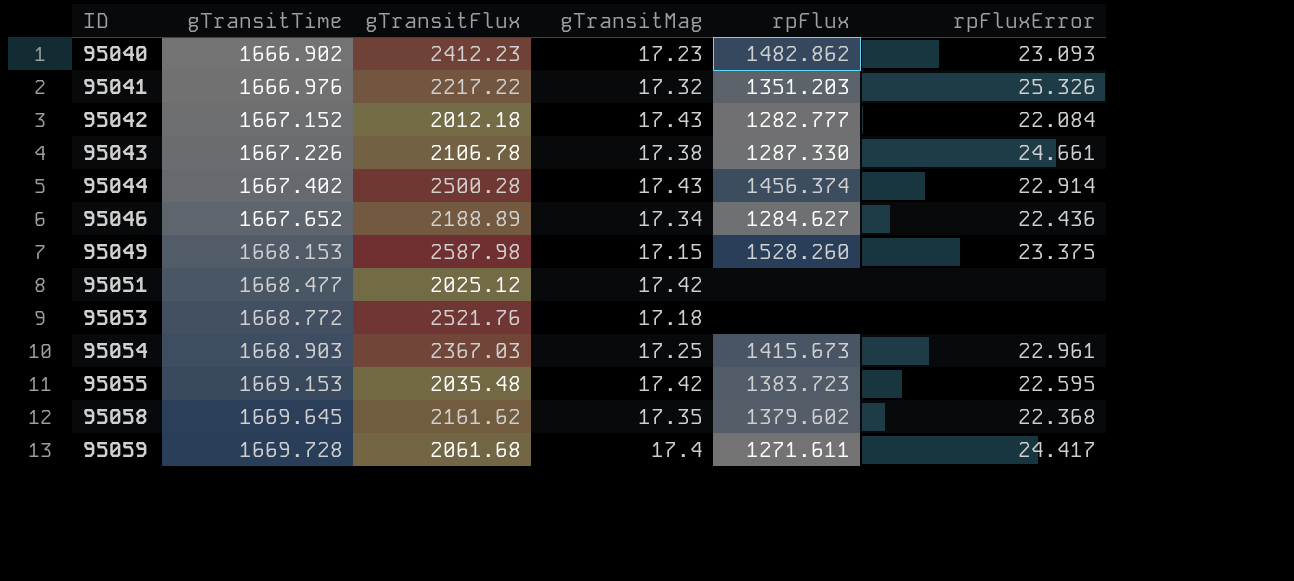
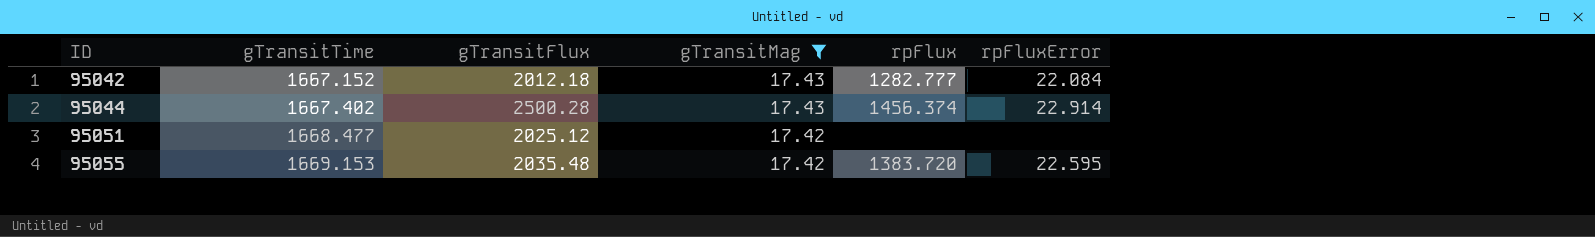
filter: none -> gTransitMag >= 17.42
95055 | rpFlux: 1383.723 -> 1383.720

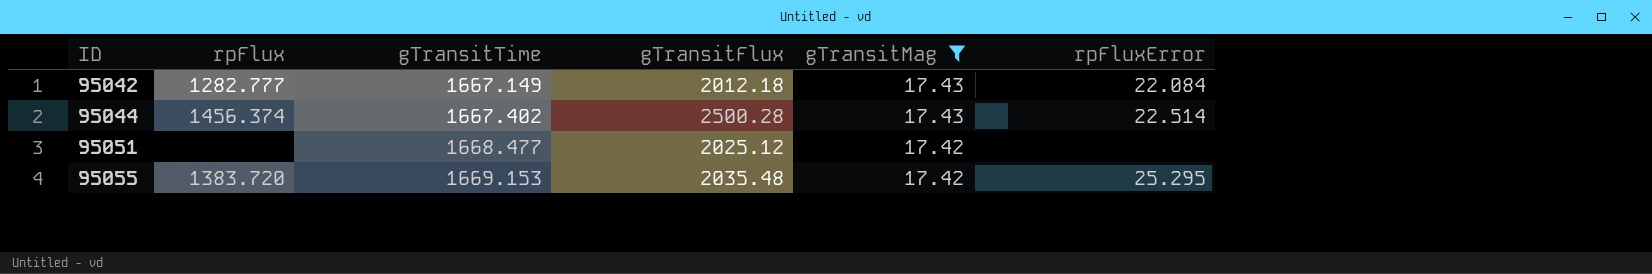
column rpFlux | position: 5 -> 2
95042 | gTransitTime: 1667.152 -> 1667.149
95044 | rpFluxError: 22.914 -> 22.514
95055 | rpFluxError: 22.595 -> 25.295

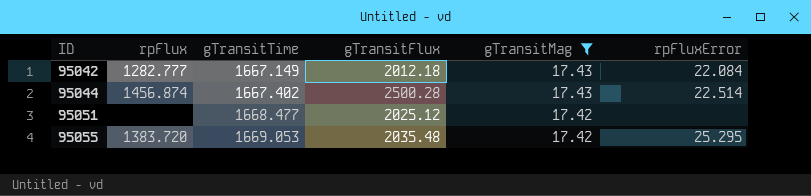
95044 | rpFlux: 1456.374 -> 1456.874
95055 | gTransitTime: 1669.153 -> 1669.053

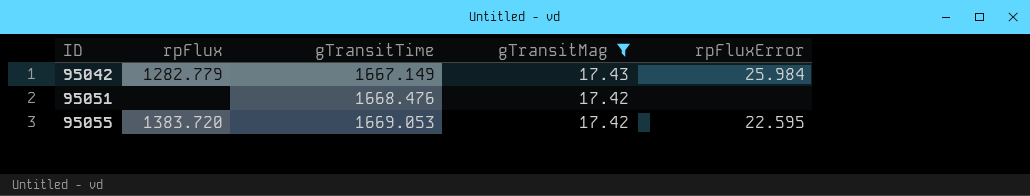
column gTransitFlux | position: 4 -> none
row 95044: 1456.874 | 1667.402 | 2500.28 | 17.43 | 22.514 -> none
95042 | rpFlux: 1282.777 -> 1282.779
95042 | rpFluxError: 22.084 -> 25.984
95051 | gTransitTime: 1668.477 -> 1668.476
95055 | rpFluxError: 25.295 -> 22.595

